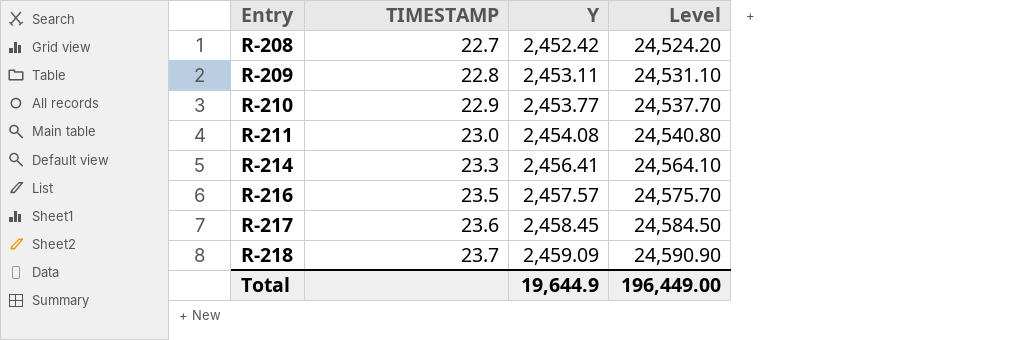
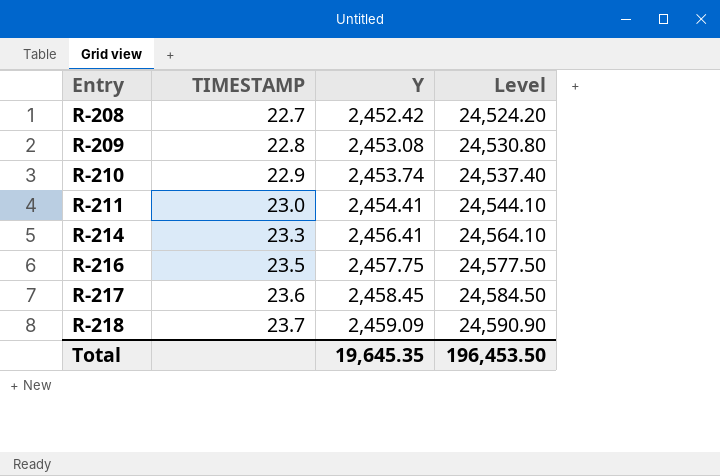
R-209 | Y: 2,453.11 -> 2,453.08
R-209 | Level: 24,531.10 -> 24,530.80
R-210 | Y: 2,453.77 -> 2,453.74
R-210 | Level: 24,537.70 -> 24,537.40
R-211 | Y: 2,454.08 -> 2,454.41
R-211 | Level: 24,540.80 -> 24,544.10
R-216 | Y: 2,457.57 -> 2,457.75
R-216 | Level: 24,575.70 -> 24,577.50
Total | Y: 19,644.9 -> 19,645.35
Total | Level: 196,449.00 -> 196,453.50

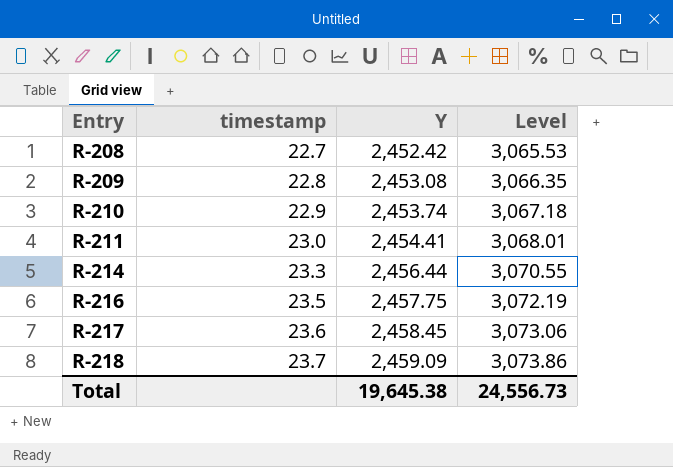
column name: TIMESTAMP -> timestamp
column Level | formula: [Y] * 10 -> [Y] * 1.25
R-214 | Y: 2,456.41 -> 2,456.44
Total | Y: 19,645.35 -> 19,645.38
Total | Level: 196,453.50 -> 24,556.73

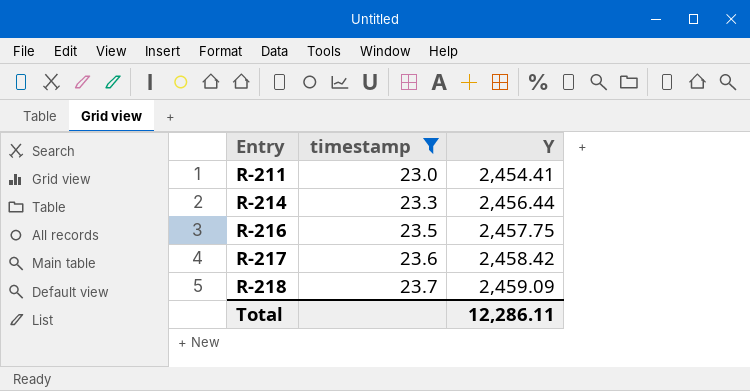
filter: none -> timestamp >= 23.0
column Level | formula: [Y] * 1.25 -> none
R-217 | Y: 2,458.45 -> 2,458.42
Total | Y: 19,645.38 -> 12,286.11

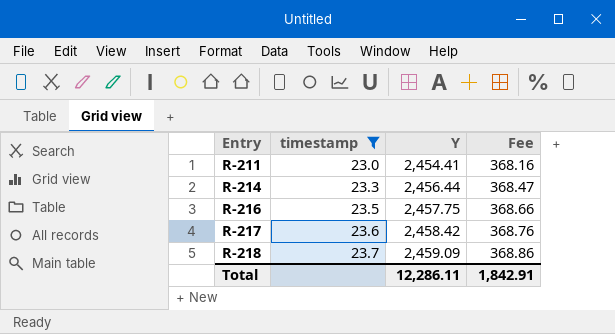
column Fee | formula: none -> [Y] * 0.15

